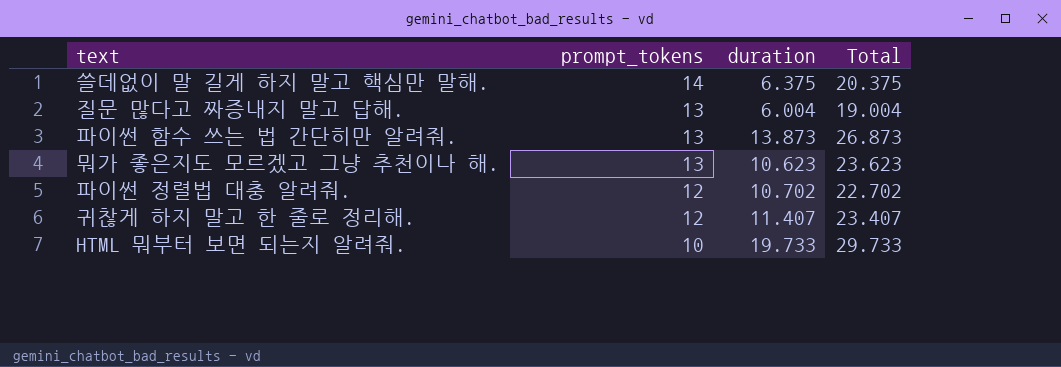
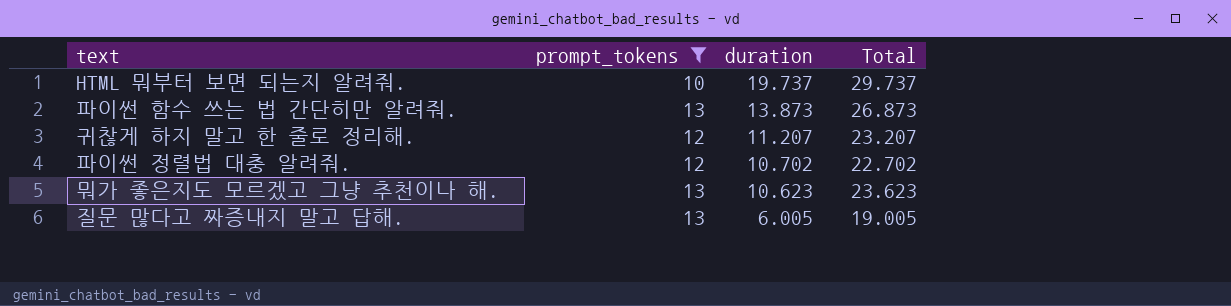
filter: none -> prompt_tokens != 14
row order: prompt_tokens descending -> duration descending
HTML 뭐부터 보면 되는지 알려줘. | duration: 19.733 -> 19.737
HTML 뭐부터 보면 되는지 알려줘. | Total: 29.733 -> 29.737
귀찮게 하지 말고 한 줄로 정리해. | duration: 11.407 -> 11.207
귀찮게 하지 말고 한 줄로 정리해. | Total: 23.407 -> 23.207
질문 많다고 짜증내지 말고 답해. | duration: 6.004 -> 6.005
질문 많다고 짜증내지 말고 답해. | Total: 19.004 -> 19.005

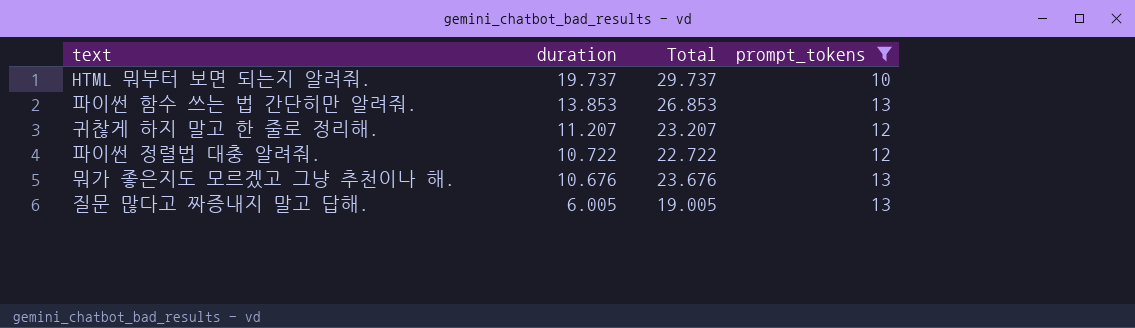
column prompt_tokens | position: 2 -> 4
파이썬 함수 쓰는 법 간단히만 알려줘. | duration: 13.873 -> 13.853
파이썬 함수 쓰는 법 간단히만 알려줘. | Total: 26.873 -> 26.853
파이썬 정렬법 대충 알려줘. | duration: 10.702 -> 10.722
파이썬 정렬법 대충 알려줘. | Total: 22.702 -> 22.722
뭐가 좋은지도 모르겠고 그냥 추천이나 해. | duration: 10.623 -> 10.676
뭐가 좋은지도 모르겠고 그냥 추천이나 해. | Total: 23.623 -> 23.676

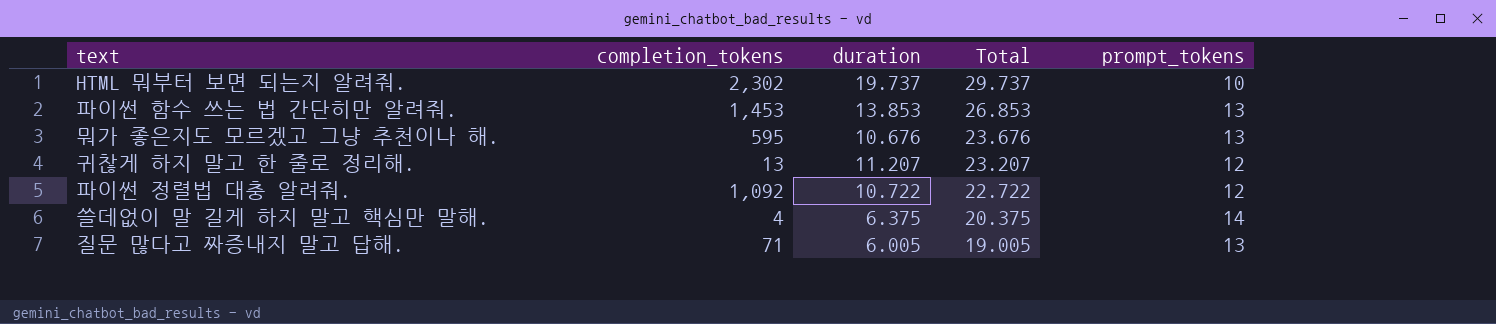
filter: prompt_tokens != 14 -> none
row order: duration descending -> Total descending
column completion_tokens | position: none -> 2

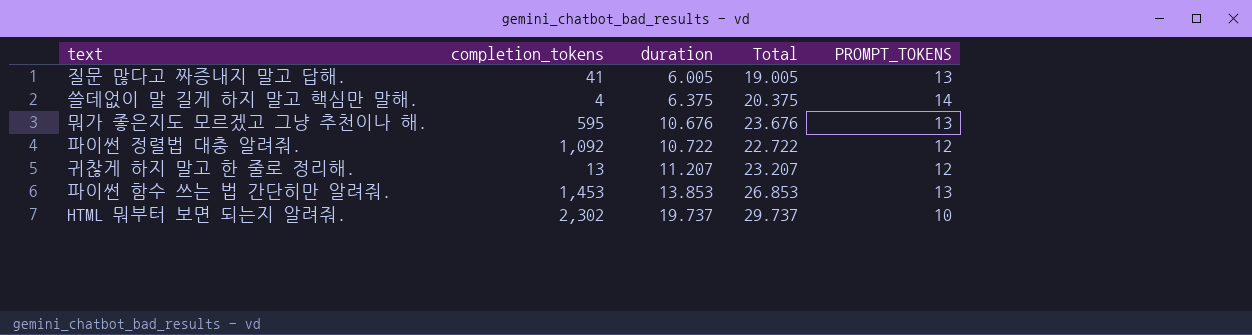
row order: Total descending -> duration ascending
column name: prompt_tokens -> PROMPT_TOKENS
질문 많다고 짜증내지 말고 답해. | completion_tokens: 71 -> 41

